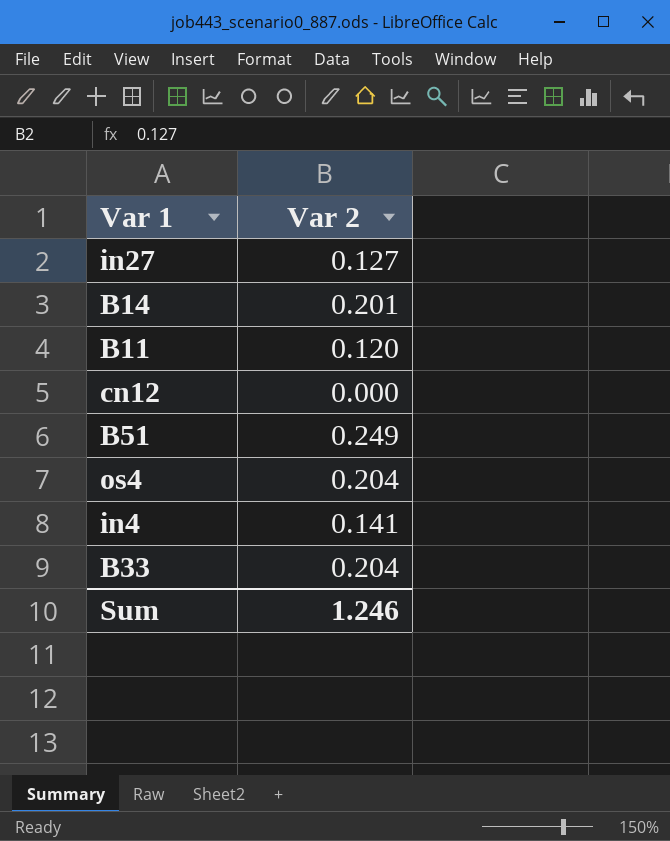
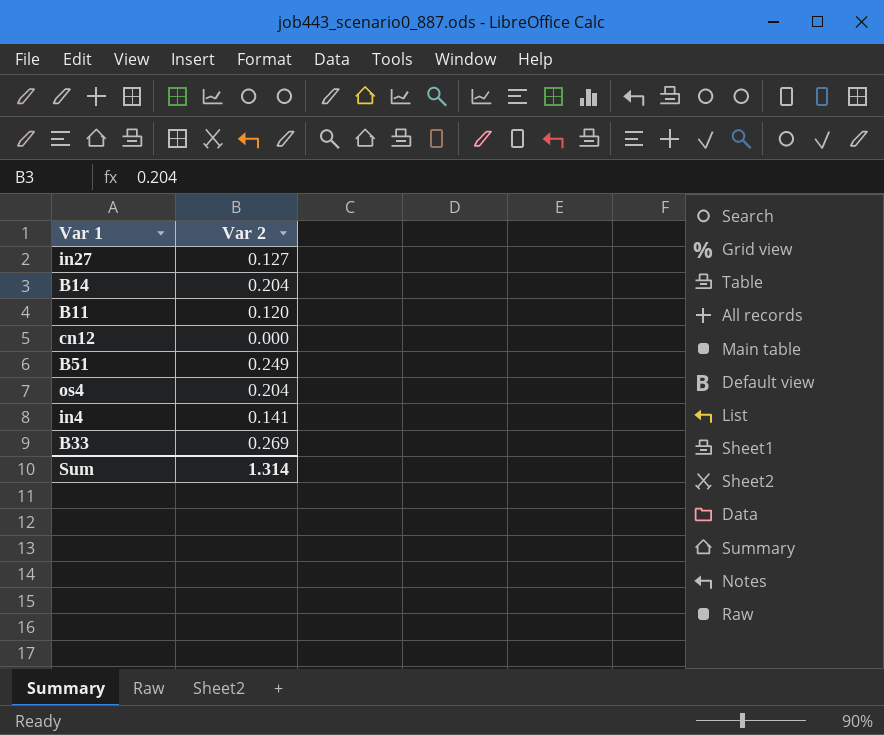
B14 | Var 2: 0.201 -> 0.204
B33 | Var 2: 0.204 -> 0.269
Sum | Var 2: 1.246 -> 1.314

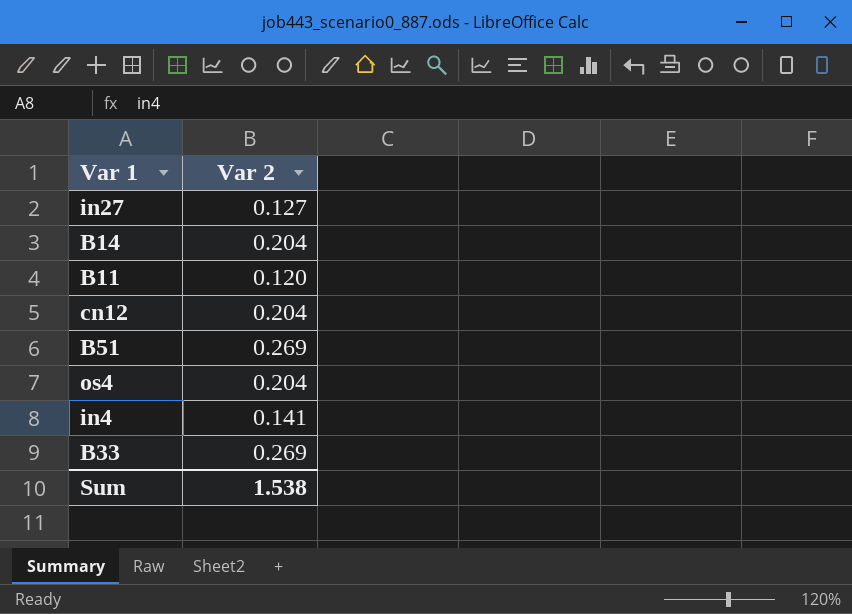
cn12 | Var 2: 0.000 -> 0.204
B51 | Var 2: 0.249 -> 0.269
Sum | Var 2: 1.314 -> 1.538

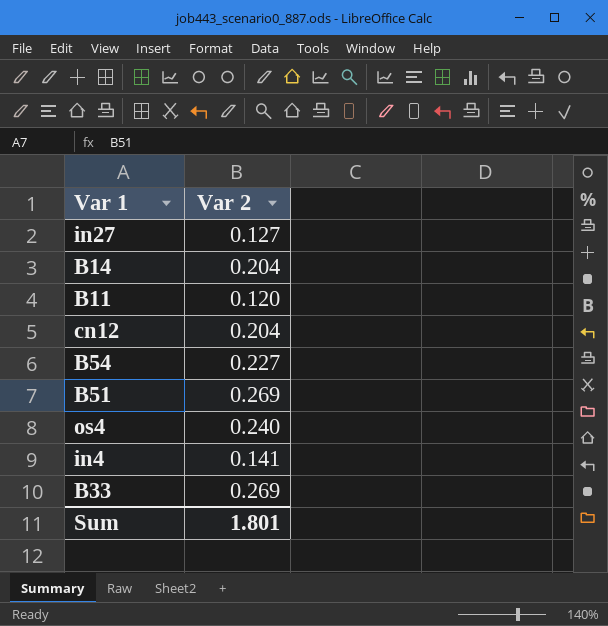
row B54: none -> 0.227
os4 | Var 2: 0.204 -> 0.240
Sum | Var 2: 1.538 -> 1.801

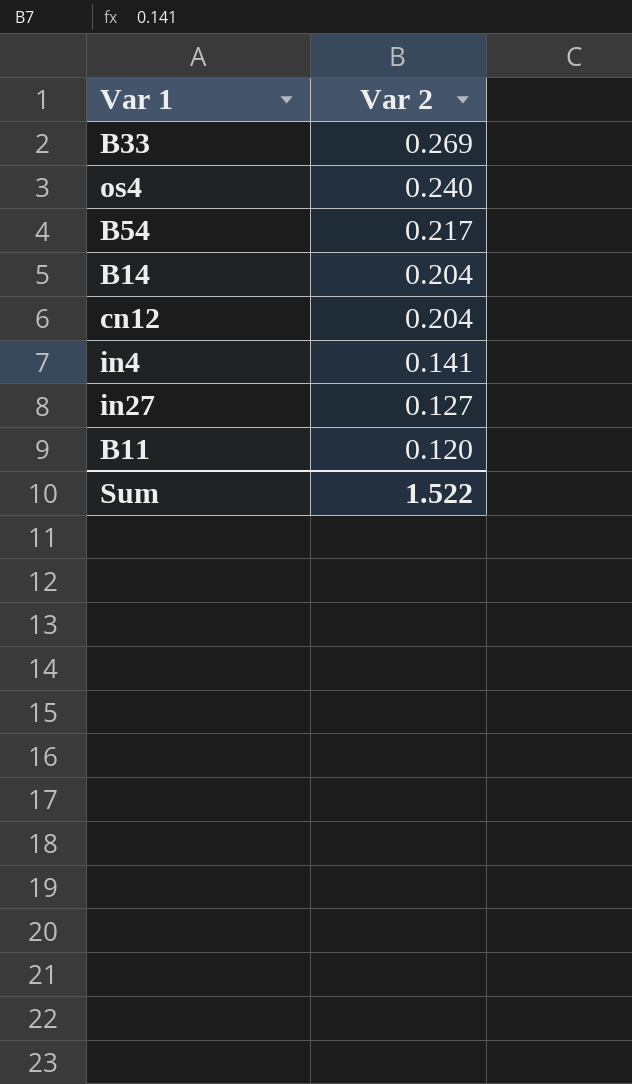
row order: none -> Var 2 descending
row B51: 0.269 -> none
B54 | Var 2: 0.227 -> 0.217
Sum | Var 2: 1.801 -> 1.522

